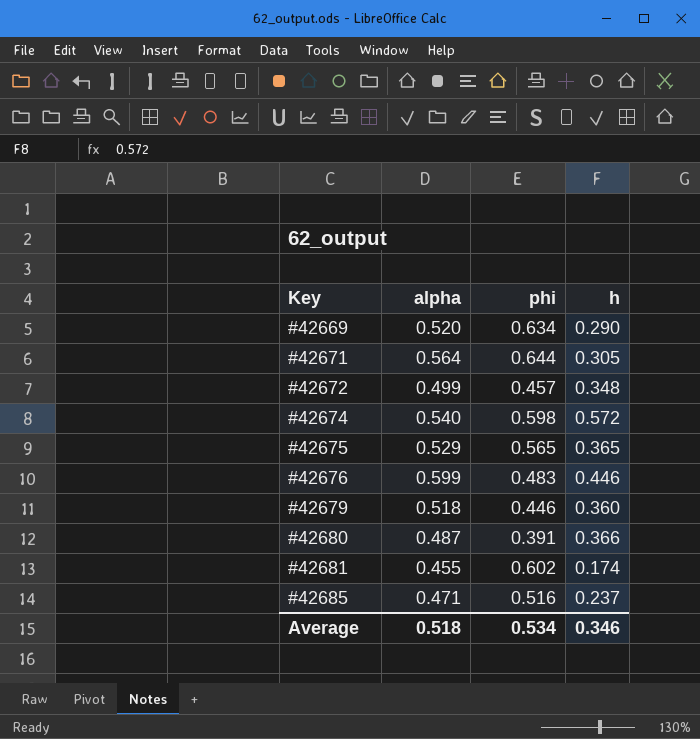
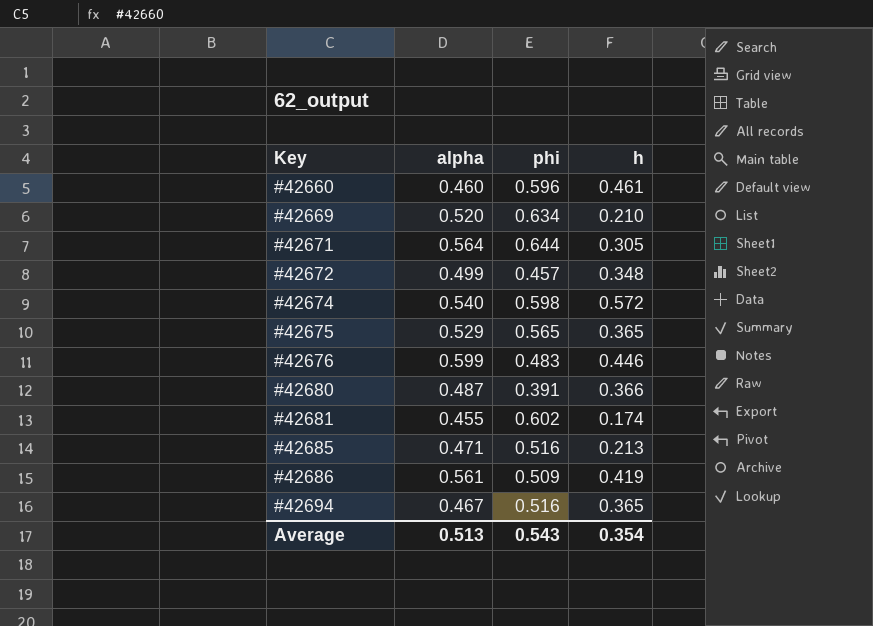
row #42679: 0.518 | 0.446 | 0.360 -> none
row #42660: none -> 0.460 | 0.596 | 0.461
#42669 | h: 0.290 -> 0.210
#42685 | h: 0.237 -> 0.213
row #42686: none -> 0.561 | 0.509 | 0.419
row #42694: none -> 0.467 | 0.516 | 0.365
Average | alpha: 0.518 -> 0.513
Average | phi: 0.534 -> 0.543
Average | h: 0.346 -> 0.354

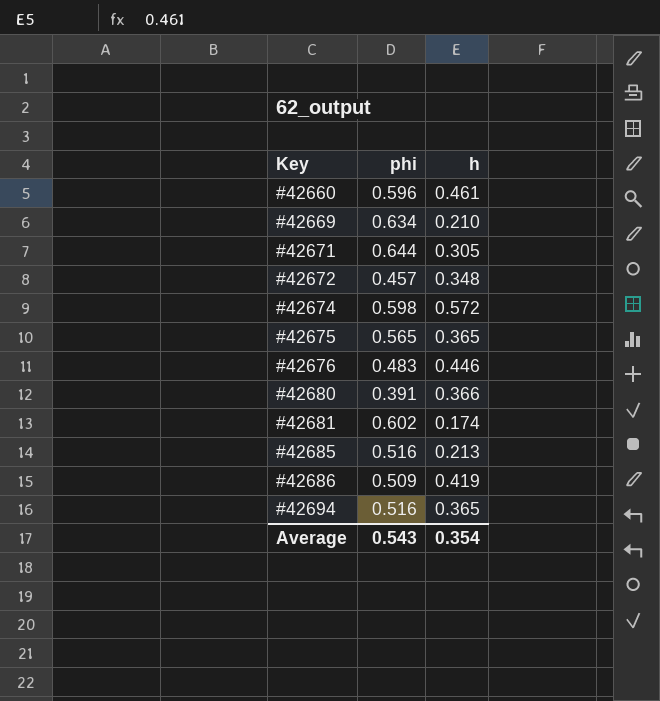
column alpha | position: 2 -> none

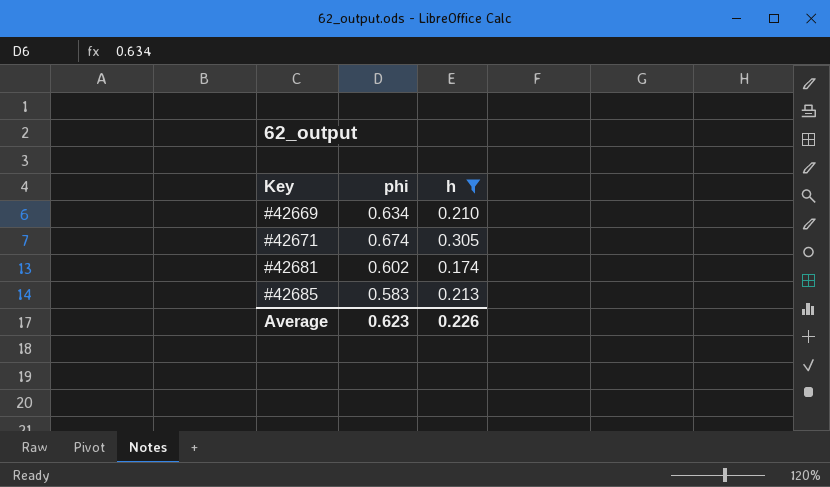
filter: none -> h <= 0.305
#42671 | phi: 0.644 -> 0.674
#42685 | phi: 0.516 -> 0.583
Average | phi: 0.543 -> 0.623
Average | h: 0.354 -> 0.226

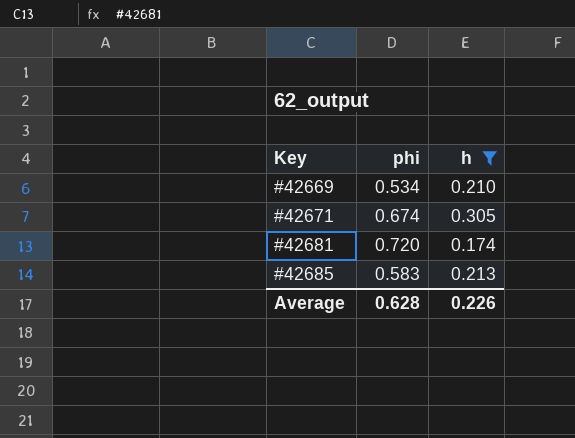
#42669 | phi: 0.634 -> 0.534
#42681 | phi: 0.602 -> 0.720
Average | phi: 0.623 -> 0.628

